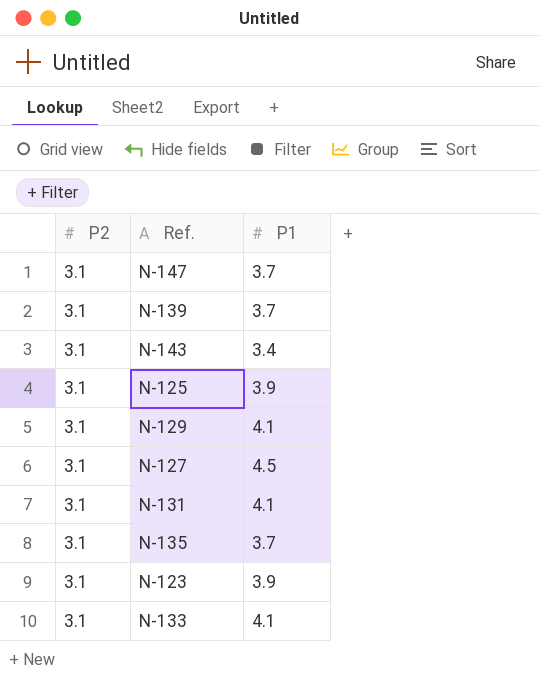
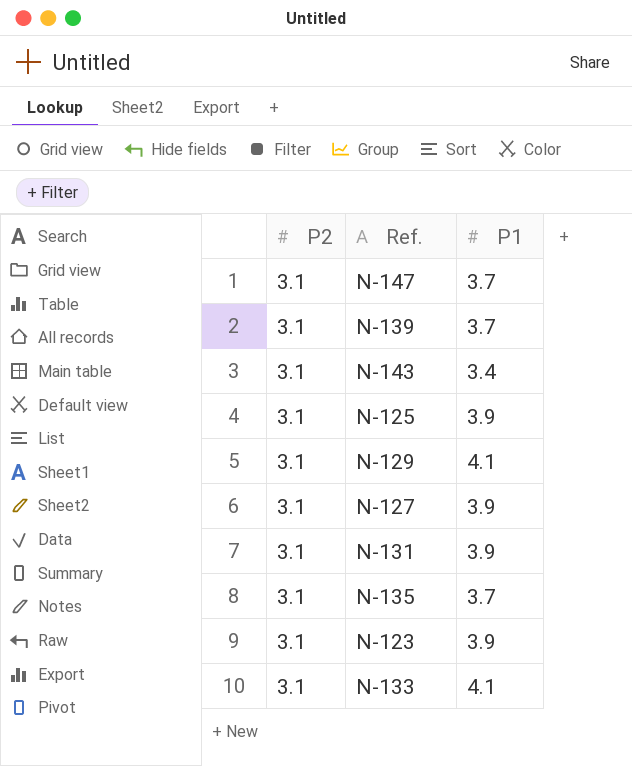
N-127 | P1: 4.5 -> 3.9
N-131 | P1: 4.1 -> 3.9

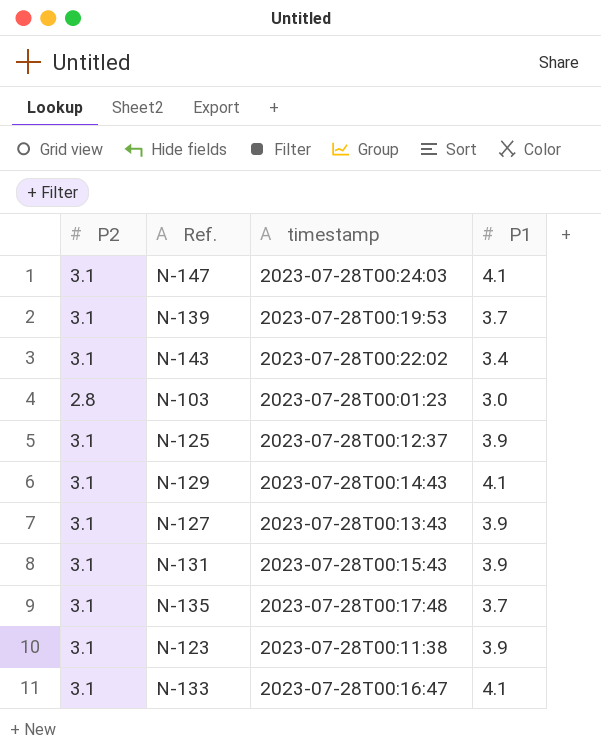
column timestamp | position: none -> 3
N-147 | P1: 3.7 -> 4.1
row N-103: none -> 2.8 | 2023-07-28T00:01:23 | 3.0

